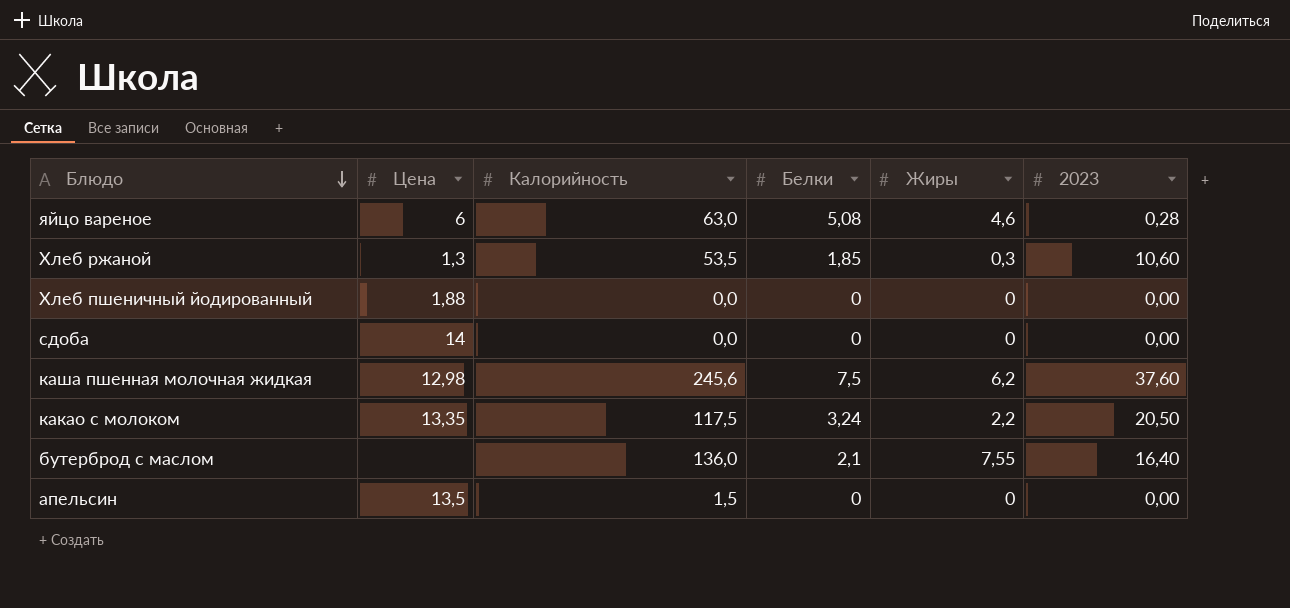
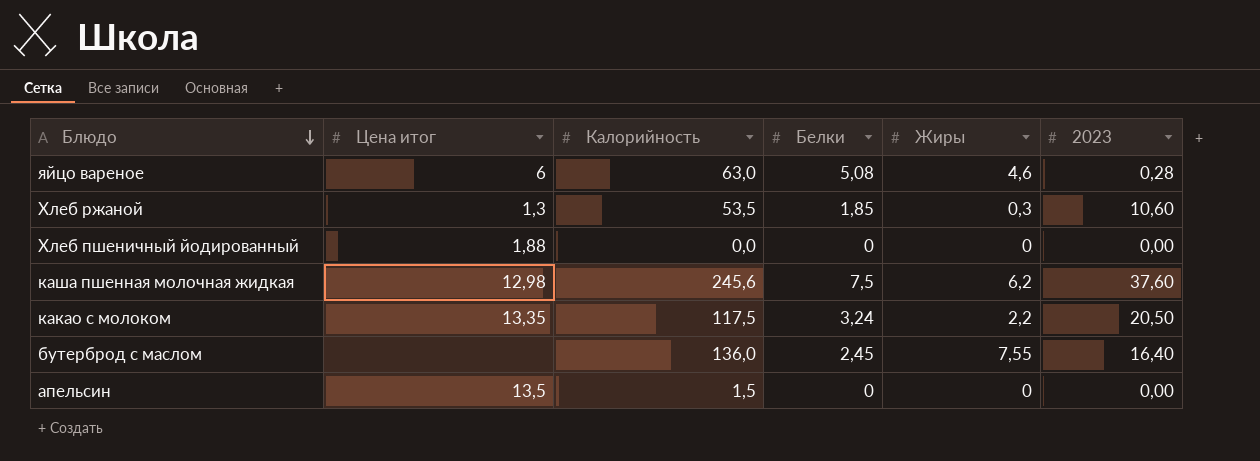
column name: Цена -> Цена итог
row сдоба: 14 | 0,0 | 0 | 0 | 0,00 -> none
бутерброд с маслом | Белки: 2,1 -> 2,45

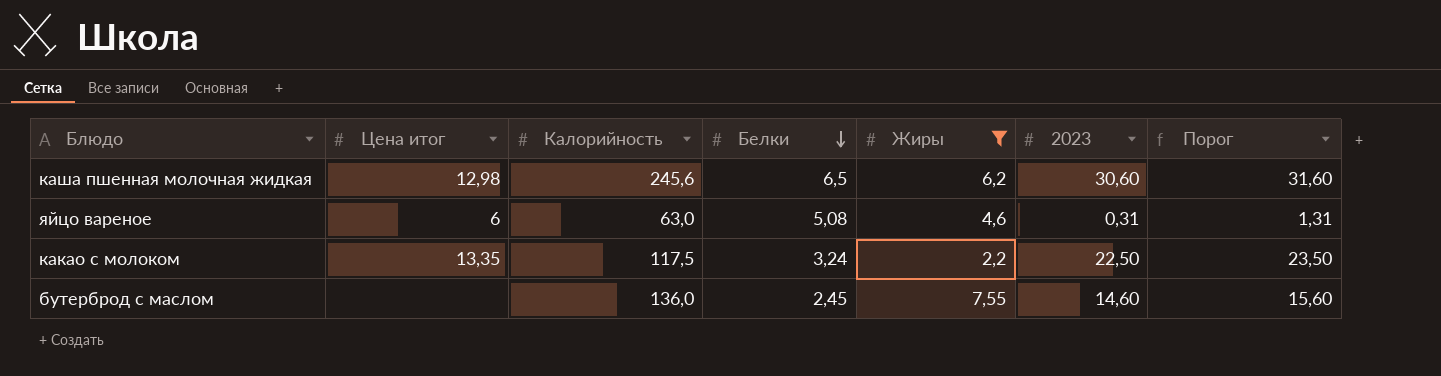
filter: none -> Жиры >= 2,2
row order: Блюдо descending -> Белки descending
column Порог | formula: none -> [2023] + 1
каша пшенная молочная жидкая | Белки: 7,5 -> 6,5
каша пшенная молочная жидкая | 2023: 37,60 -> 30,60
яйцо вареное | 2023: 0,28 -> 0,31
какао с молоком | 2023: 20,50 -> 22,50
бутерброд с маслом | 2023: 16,40 -> 14,60

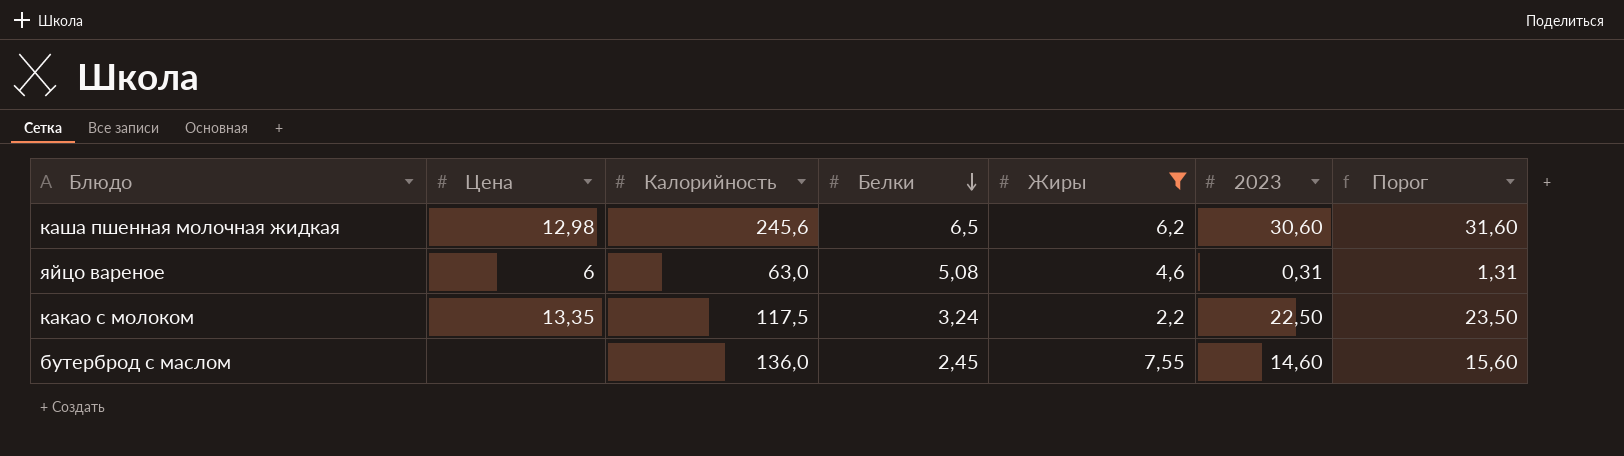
column name: Цена итог -> Цена

